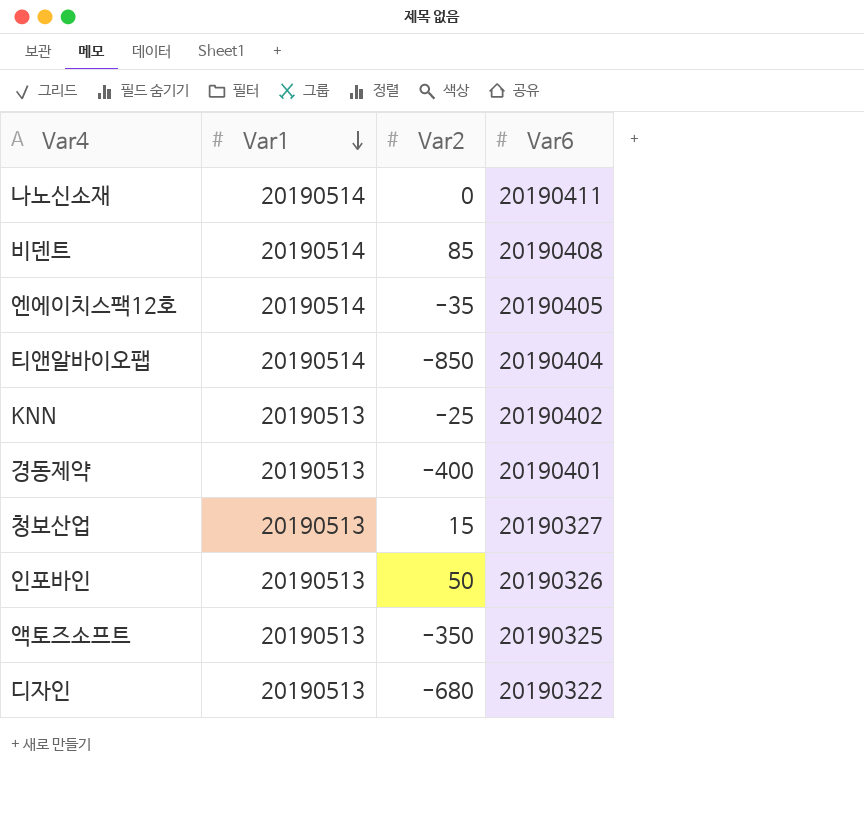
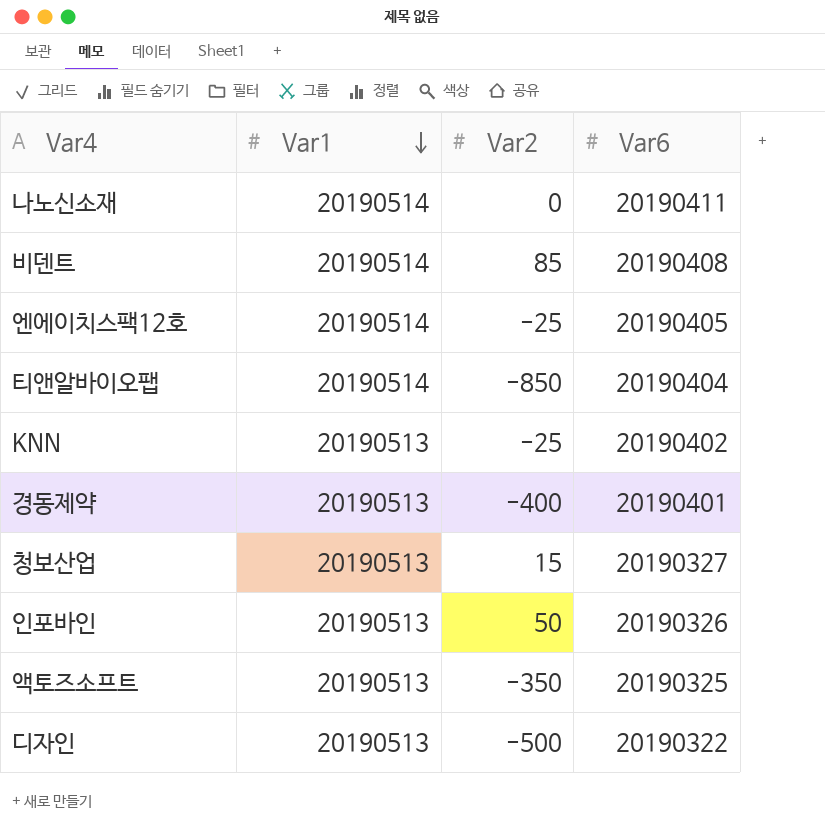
엔에이치스팩12호 | Var2: -35 -> -25
디자인 | Var2: -680 -> -500

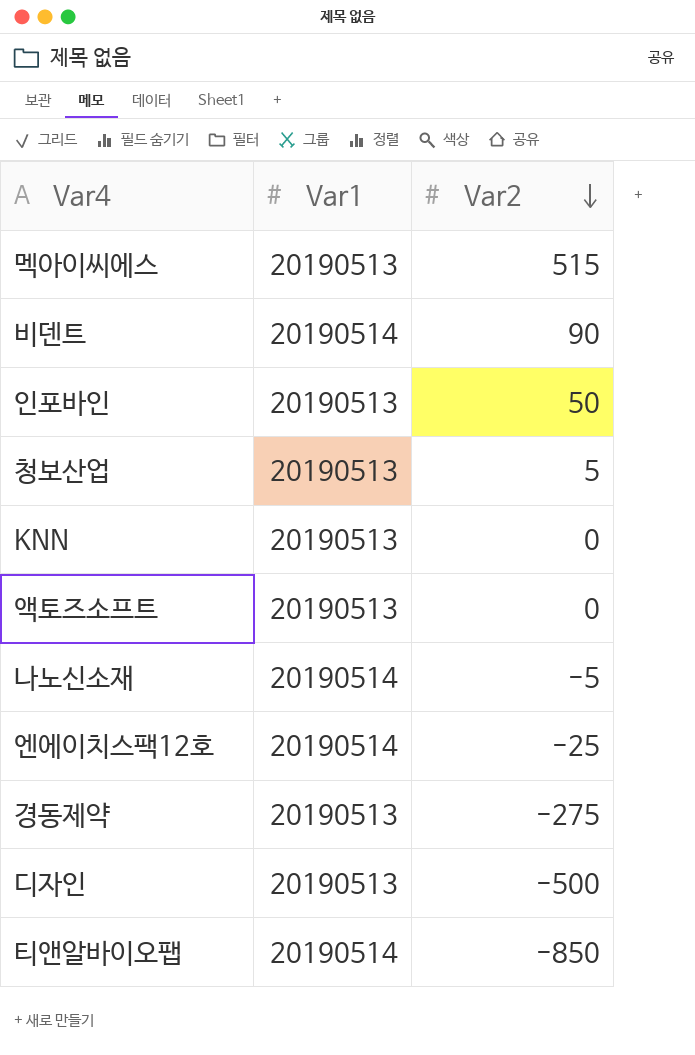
row order: Var1 descending -> Var2 descending
column Var6 | position: 4 -> none
row 멕아이씨에스: none -> 20190513 | 515
비덴트 | Var2: 85 -> 90
청보산업 | Var2: 15 -> 5
KNN | Var2: -25 -> 0
액토즈소프트 | Var2: -350 -> 0
나노신소재 | Var2: 0 -> -5
경동제약 | Var2: -400 -> -275

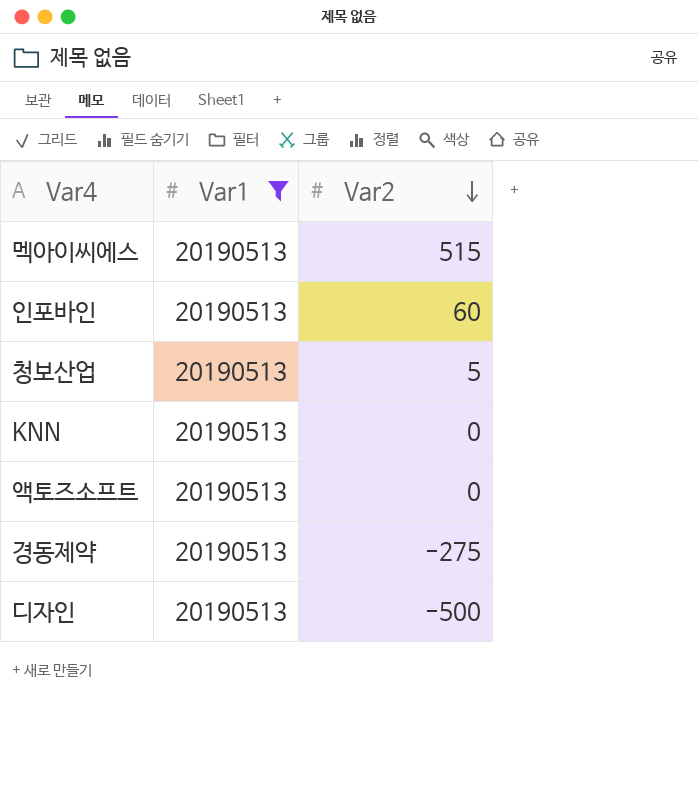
filter: none -> Var1 = 20190513
인포바인 | Var2: 50 -> 60

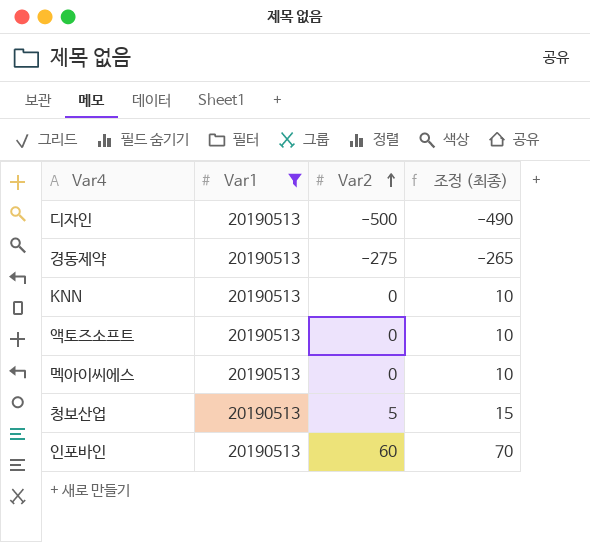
row order: Var2 descending -> Var2 ascending
column 조정 (최종) | formula: none -> [Var2] + 10
멕아이씨에스 | Var2: 515 -> 0

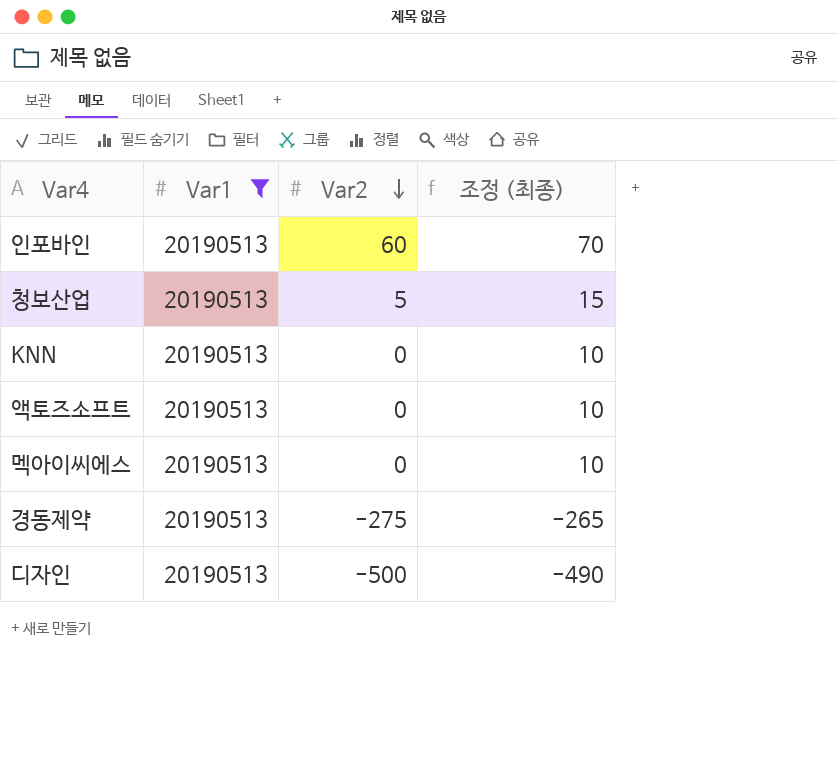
row order: Var2 ascending -> Var2 descending

